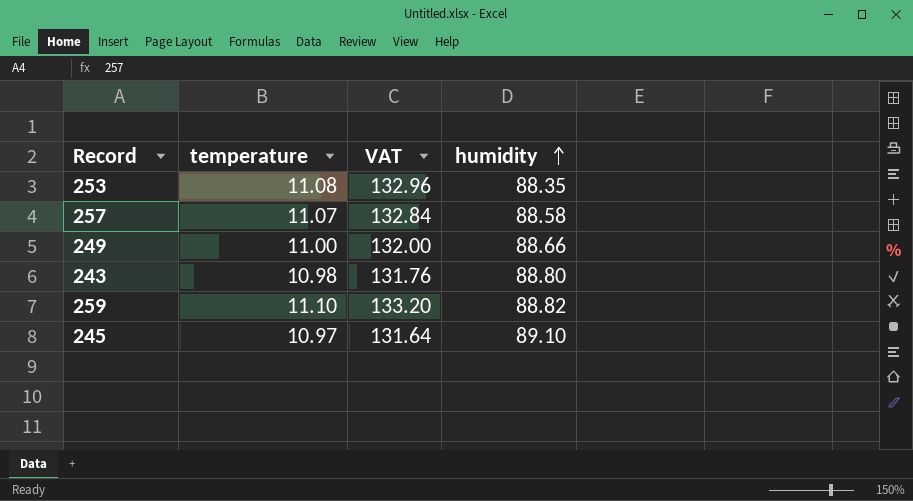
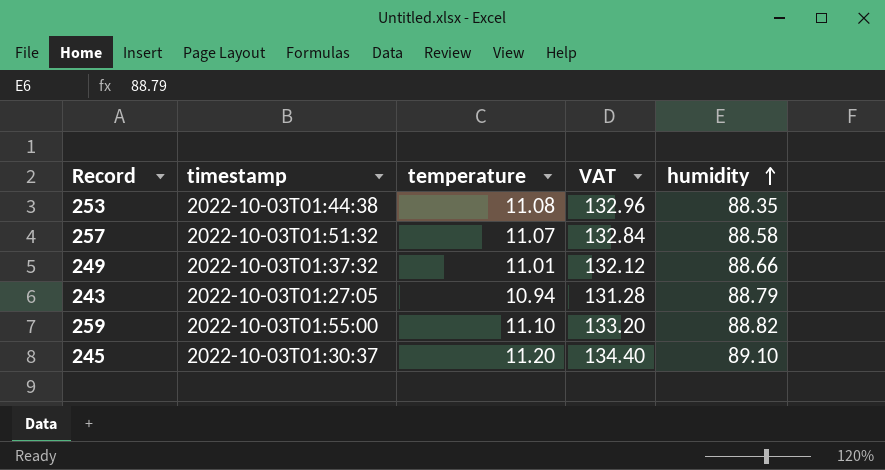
column timestamp | position: none -> 2
249 | temperature: 11.00 -> 11.01
249 | VAT: 132.00 -> 132.12
243 | temperature: 10.98 -> 10.94
243 | VAT: 131.76 -> 131.28
243 | humidity: 88.80 -> 88.79
245 | temperature: 10.97 -> 11.20
245 | VAT: 131.64 -> 134.40

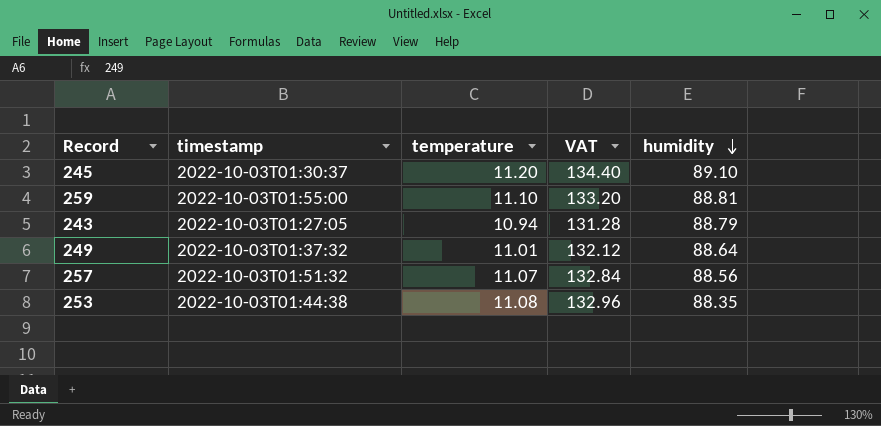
row order: humidity ascending -> humidity descending
259 | humidity: 88.82 -> 88.81
249 | humidity: 88.66 -> 88.64
257 | humidity: 88.58 -> 88.56

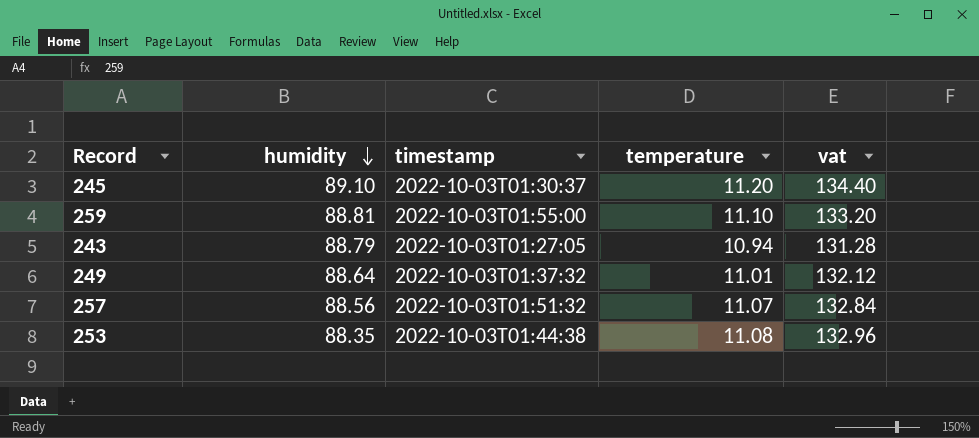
column humidity | position: 5 -> 2
column name: VAT -> vat

